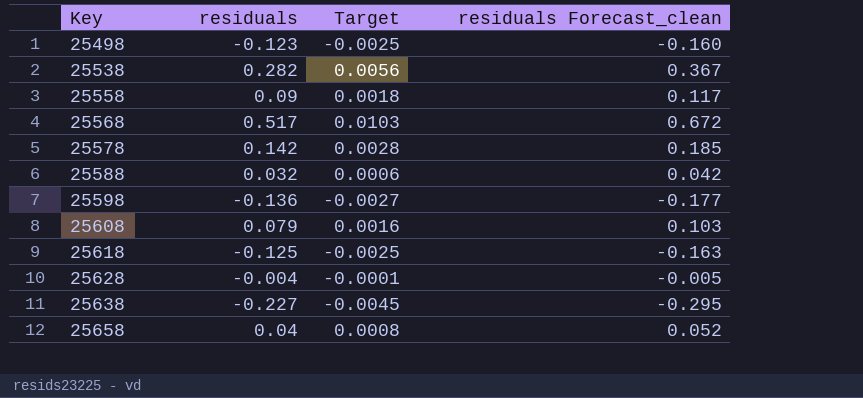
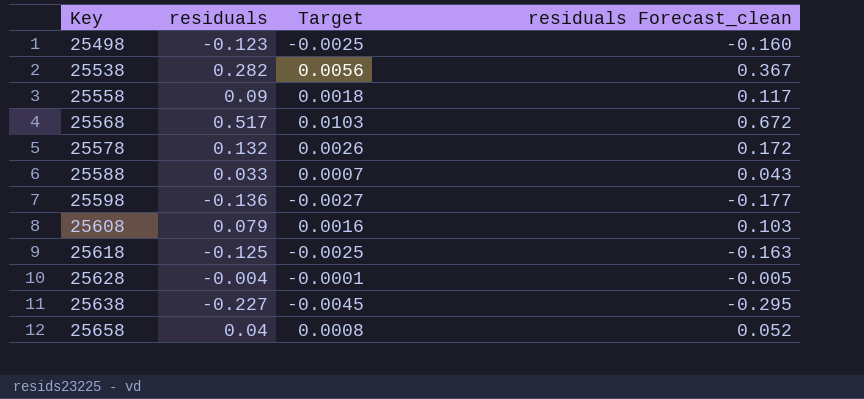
25578 | residuals: 0.142 -> 0.132
25578 | Target: 0.0028 -> 0.0026
25578 | residuals Forecast_clean: 0.185 -> 0.172
25588 | residuals: 0.032 -> 0.033
25588 | Target: 0.0006 -> 0.0007
25588 | residuals Forecast_clean: 0.042 -> 0.043

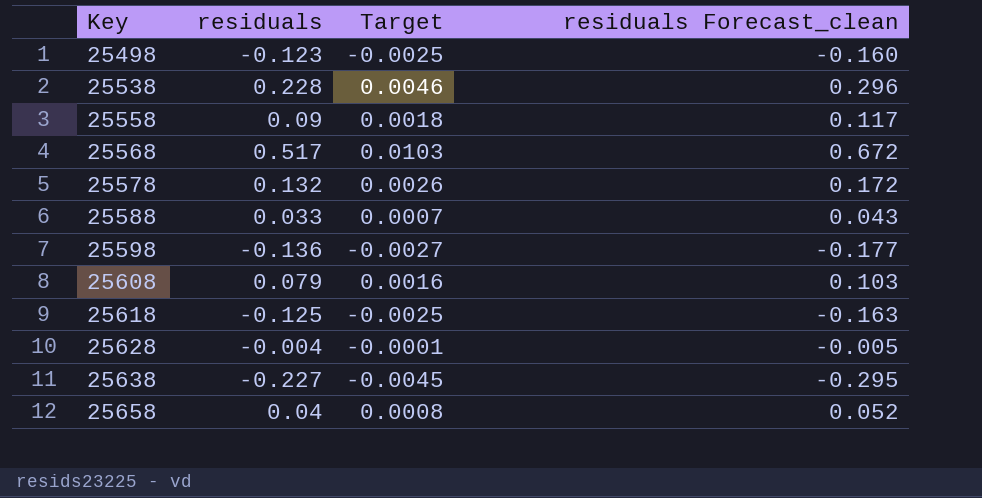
25538 | residuals: 0.282 -> 0.228
25538 | Target: 0.0056 -> 0.0046
25538 | residuals Forecast_clean: 0.367 -> 0.296

